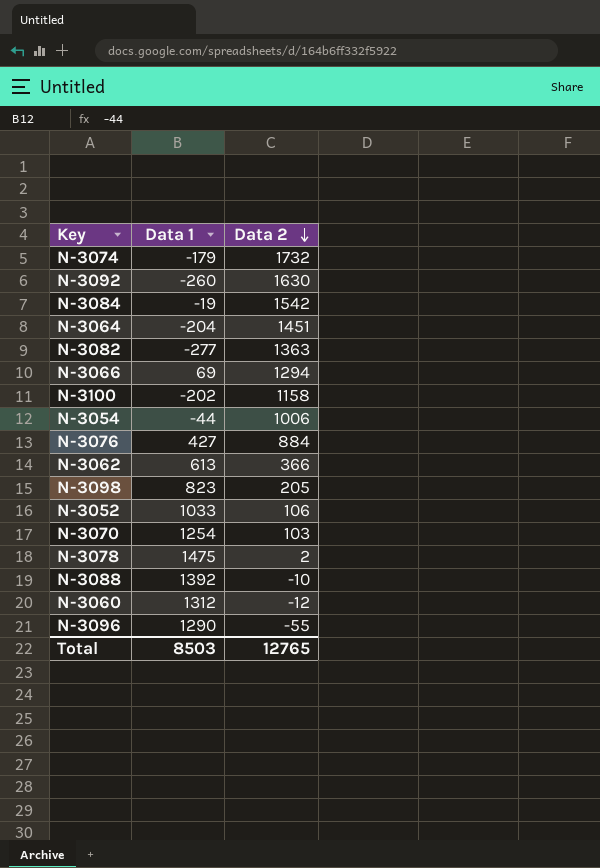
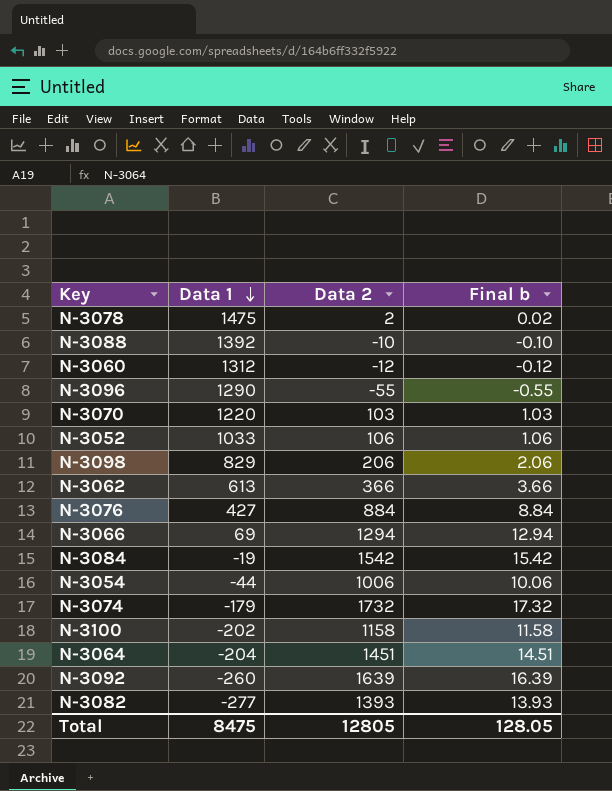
row order: Data 2 descending -> Data 1 descending
column Final b | formula: none -> [Data 2] * 0.01
N-3070 | Data 1: 1254 -> 1220
N-3098 | Data 1: 823 -> 829
N-3098 | Data 2: 205 -> 206
N-3092 | Data 2: 1630 -> 1639
N-3082 | Data 2: 1363 -> 1393
Total | Data 1: 8503 -> 8475
Total | Data 2: 12765 -> 12805

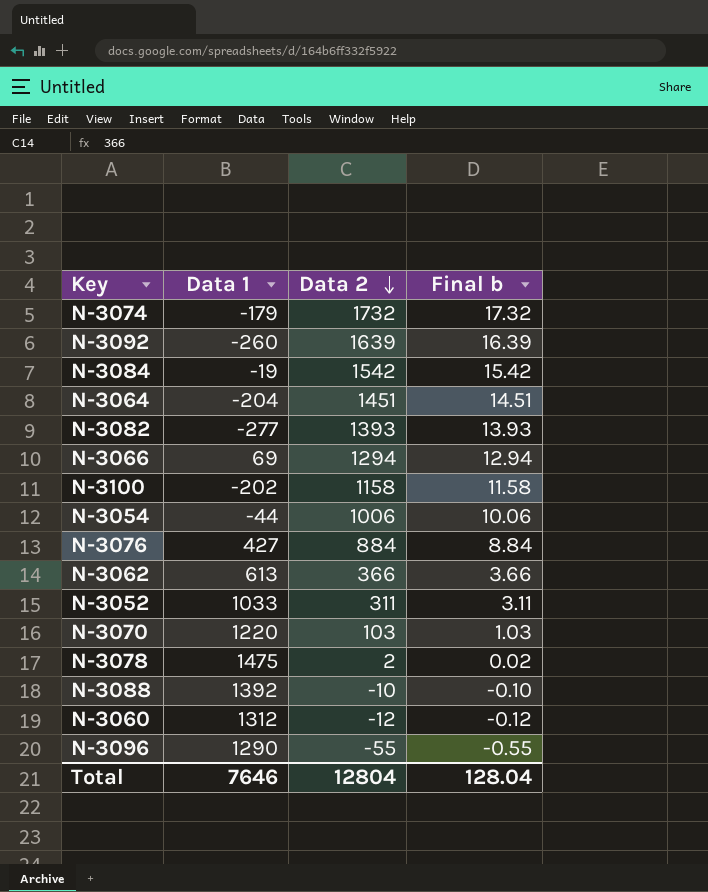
row order: Data 1 descending -> Data 2 descending
row N-3098: 829 | 206 | 2.06 -> none
N-3052 | Data 2: 106 -> 311
N-3052 | Final b: 1.06 -> 3.11
Total | Data 1: 8475 -> 7646
Total | Data 2: 12805 -> 12804
Total | Final b: 128.05 -> 128.04

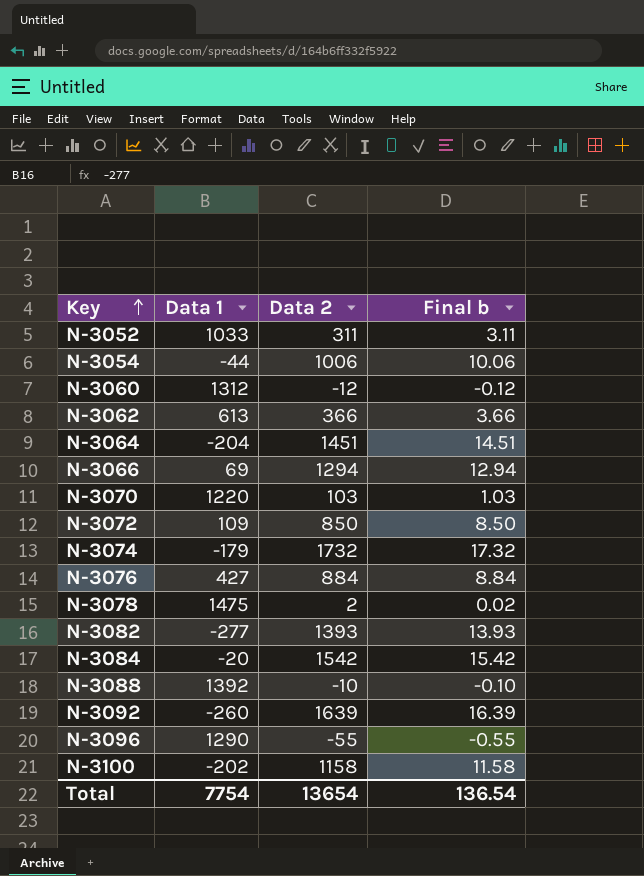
row order: Data 2 descending -> Key ascending
row N-3072: none -> 109 | 850 | 8.50
N-3084 | Data 1: -19 -> -20
Total | Data 1: 7646 -> 7754
Total | Data 2: 12804 -> 13654
Total | Final b: 128.04 -> 136.54

